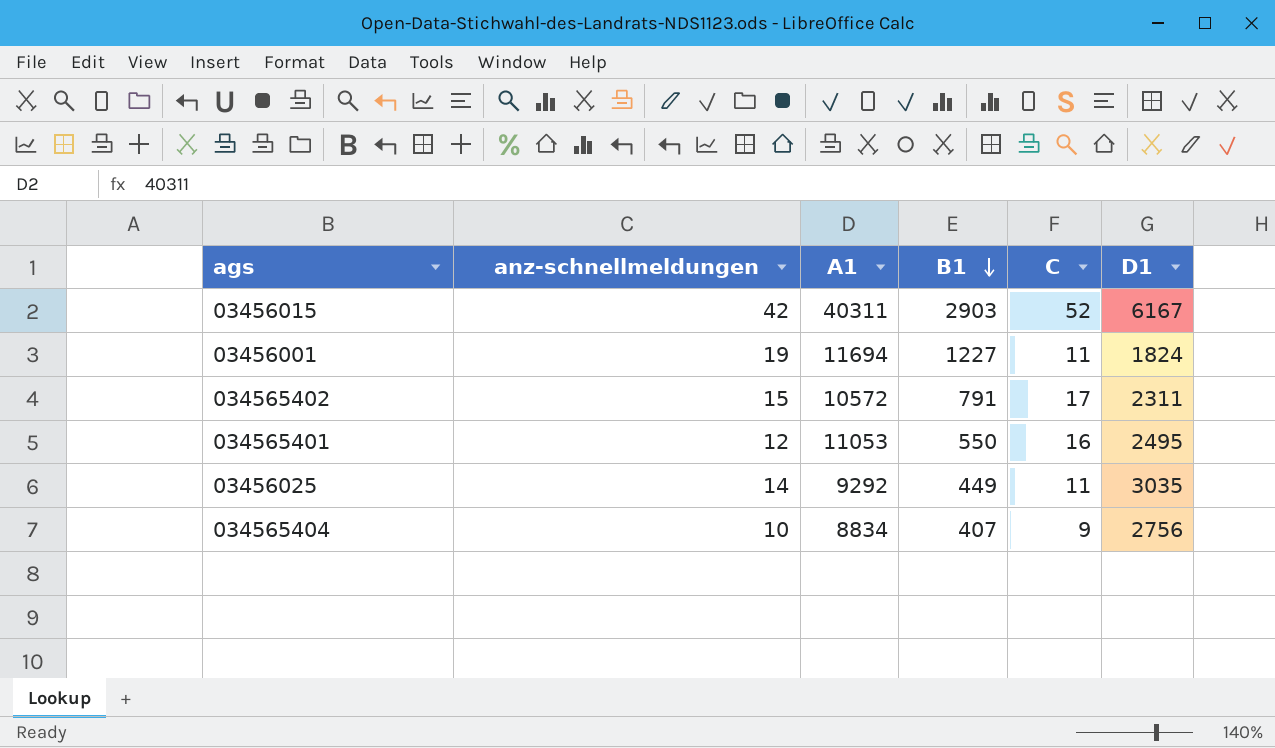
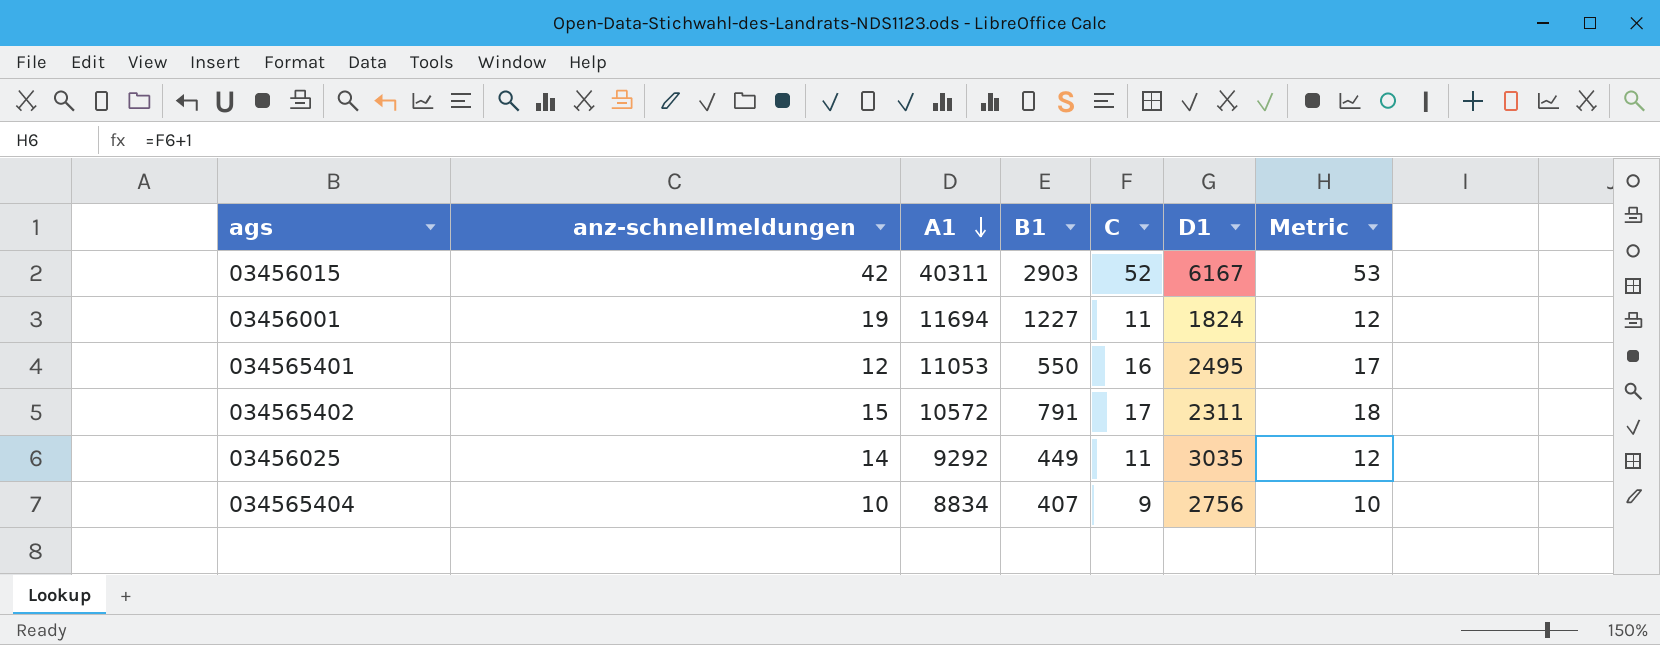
row order: B1 descending -> A1 descending
column Metric | formula: none -> [C] + 1

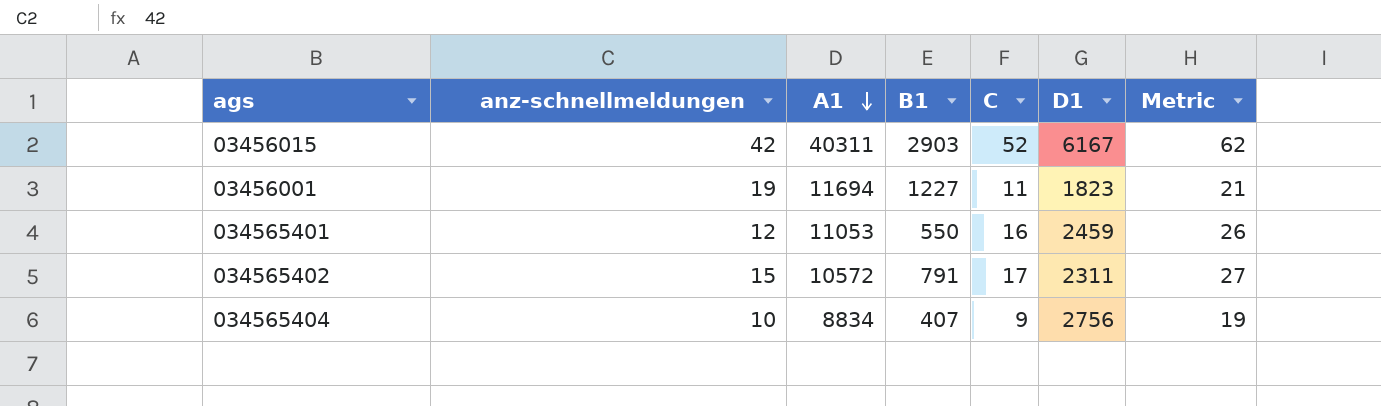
column Metric | formula: [C] + 1 -> [C] + 10
row 03456025: 14 | 9292 | 449 | 11 | 3035 | 12 -> none
03456001 | D1: 1824 -> 1823
034565401 | D1: 2495 -> 2459

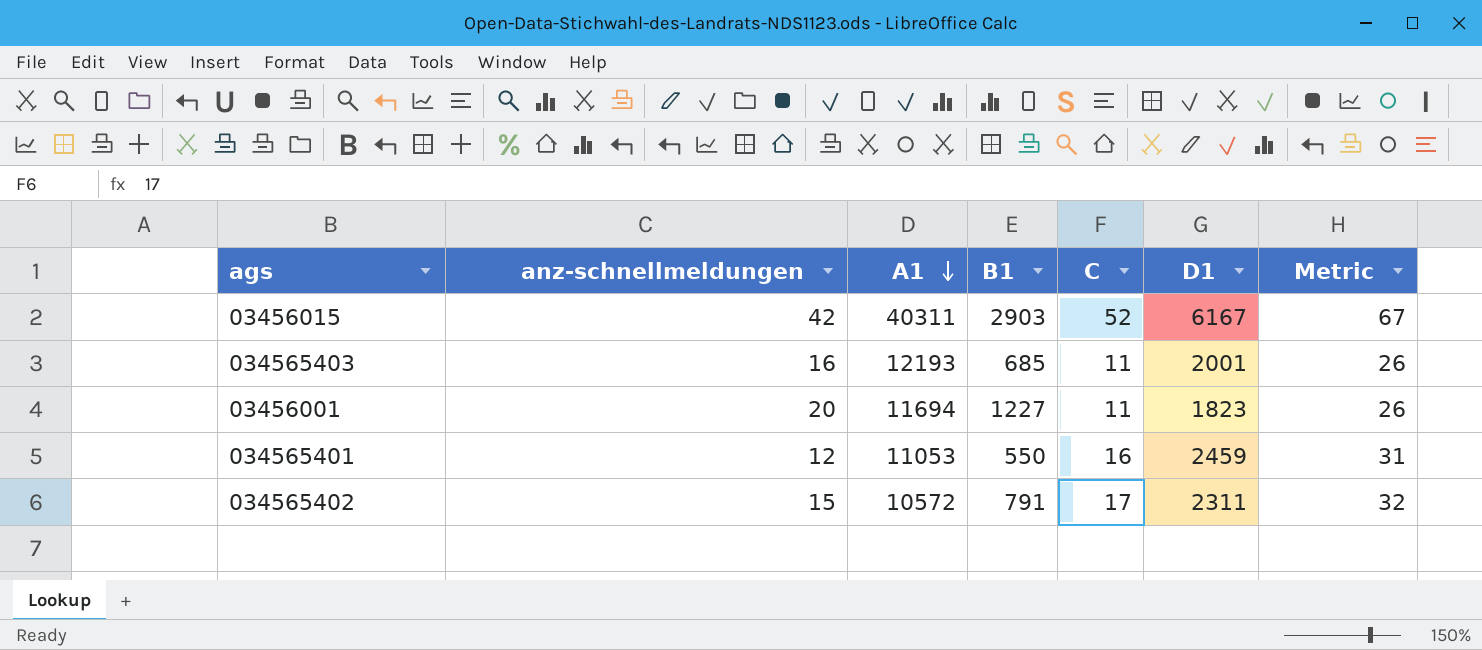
column Metric | formula: [C] + 10 -> [C] + 15
row 034565404: 10 | 8834 | 407 | 9 | 2756 | 19 -> none
row 034565403: none -> 16 | 12193 | 685 | 11 | 2001 | 26
03456001 | anz-schnellmeldungen: 19 -> 20

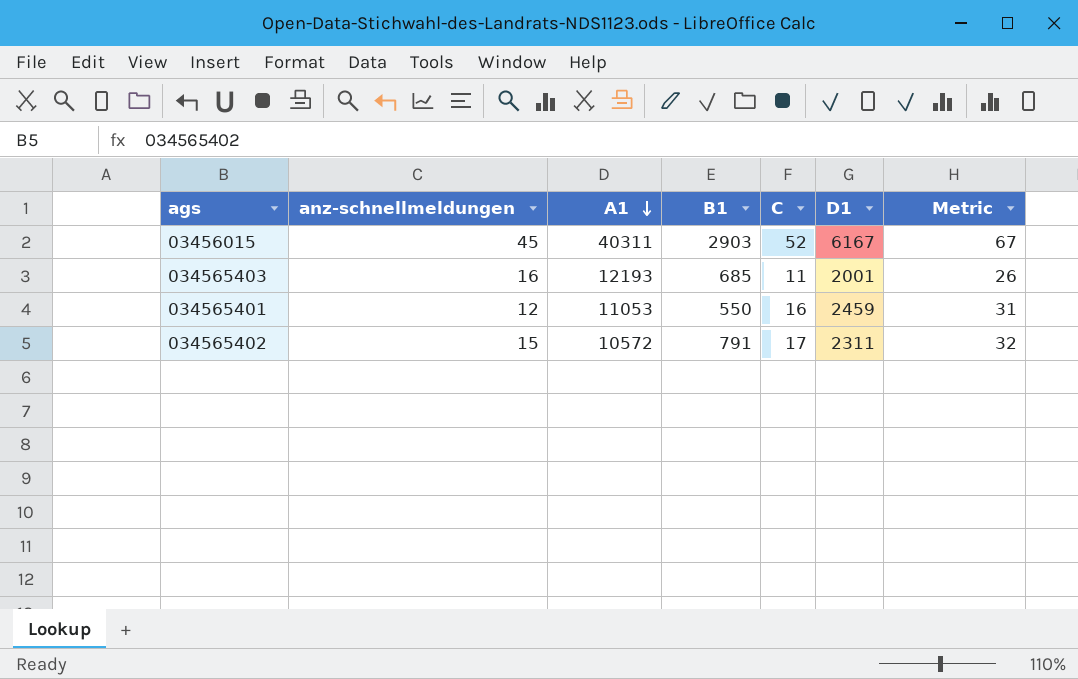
row 03456001: 20 | 11694 | 1227 | 11 | 1823 | 26 -> none
03456015 | anz-schnellmeldungen: 42 -> 45

